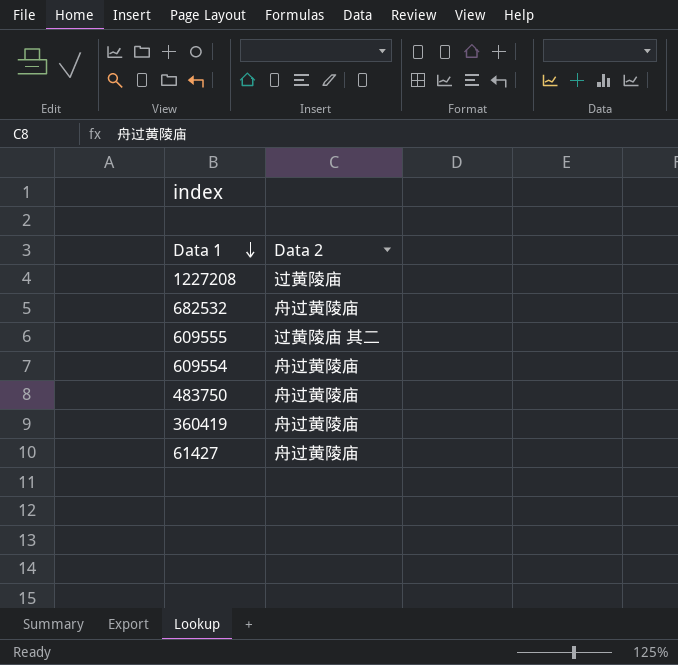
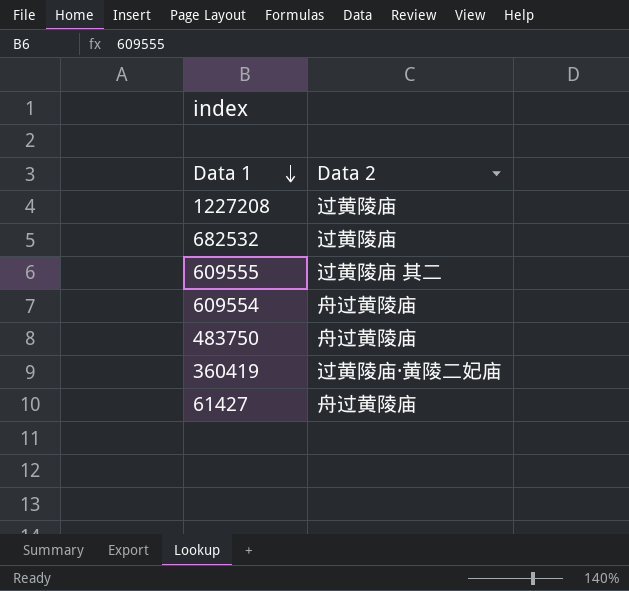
682532 | Data 2: 舟过黄陵庙 -> 过黄陵庙
360419 | Data 2: 舟过黄陵庙 -> 过黄陵庙·黄陵二妃庙

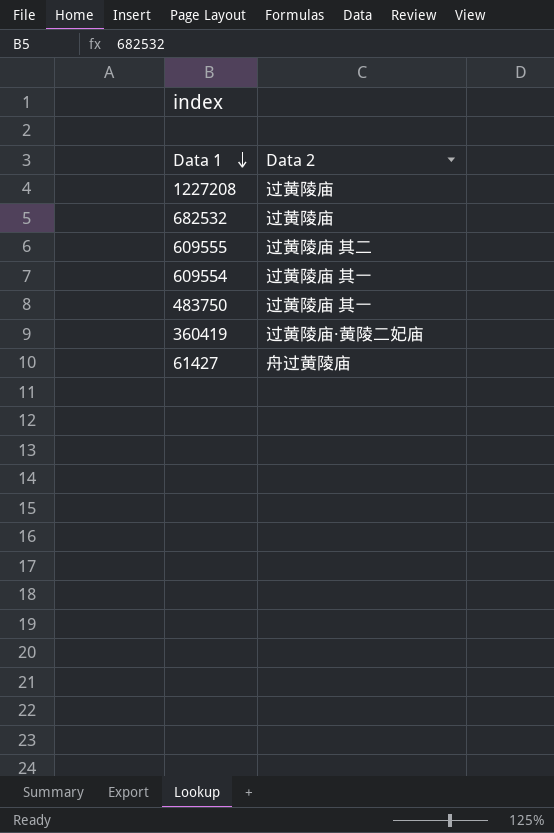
609554 | Data 2: 舟过黄陵庙 -> 过黄陵庙 其一
483750 | Data 2: 舟过黄陵庙 -> 过黄陵庙 其一

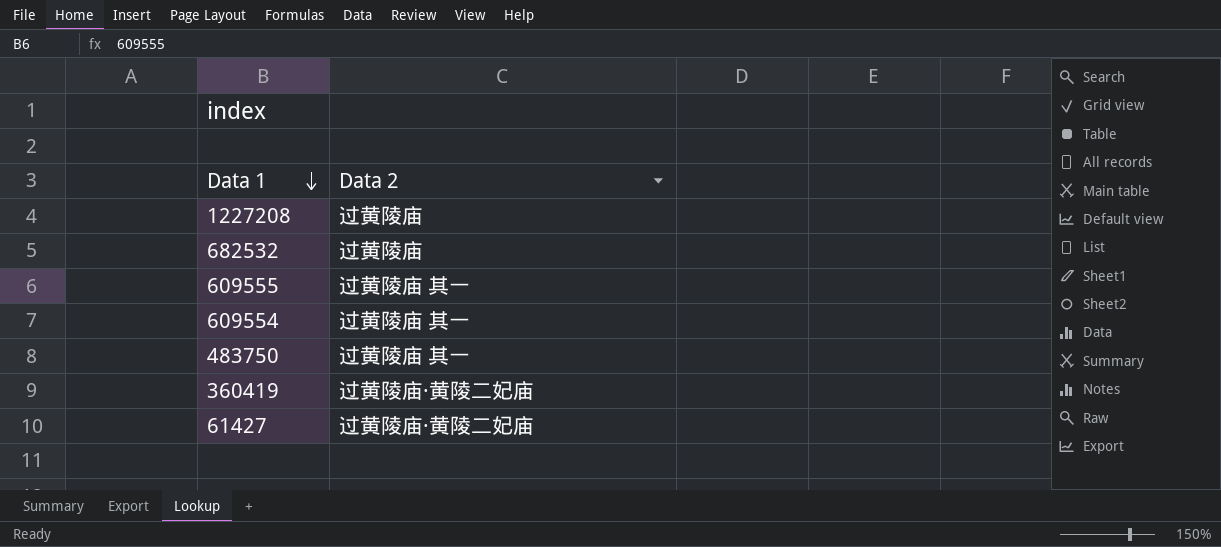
609555 | Data 2: 过黄陵庙 其二 -> 过黄陵庙 其一
61427 | Data 2: 舟过黄陵庙 -> 过黄陵庙·黄陵二妃庙

